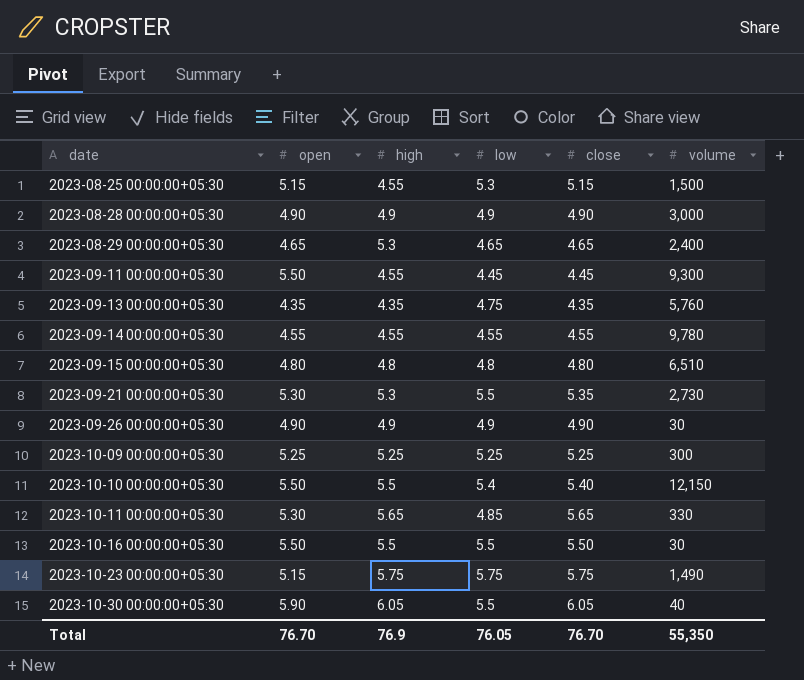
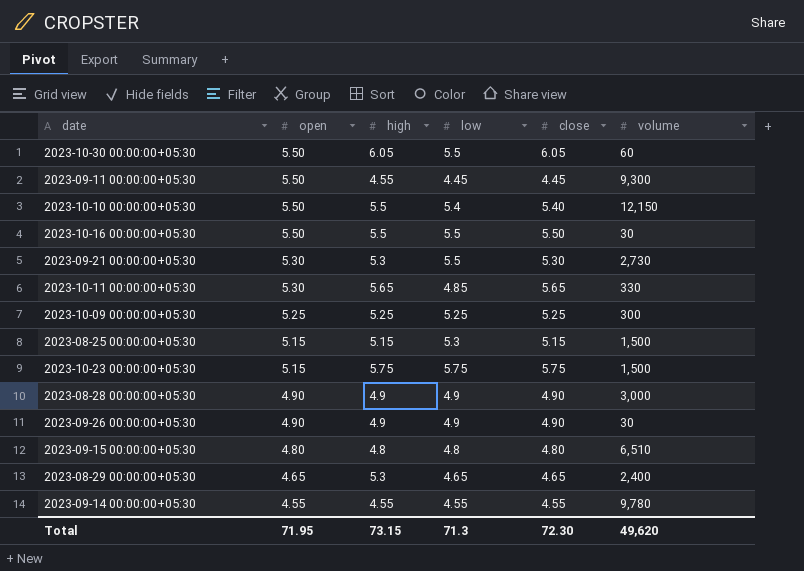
row order: date ascending -> open descending
row 2023-09-13 00:00:00+05:30: 4.35 | 4.35 | 4.75 | 4.35 | 5,760 -> none
2023-10-30 00:00:00+05:30 | open: 5.90 -> 5.50
2023-10-30 00:00:00+05:30 | volume: 40 -> 60
2023-09-21 00:00:00+05:30 | close: 5.35 -> 5.30
2023-08-25 00:00:00+05:30 | high: 4.55 -> 5.15
2023-10-23 00:00:00+05:30 | volume: 1,490 -> 1,500
Total | open: 76.70 -> 71.95
Total | high: 76.9 -> 73.15
Total | low: 76.05 -> 71.3
Total | close: 76.70 -> 72.30
Total | volume: 55,350 -> 49,620

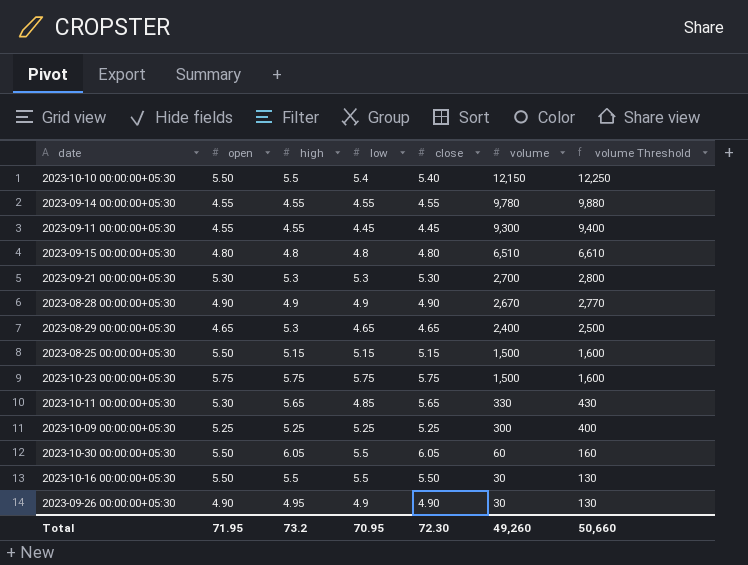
row order: open descending -> volume descending
column volume Threshold | formula: none -> [volume] + 100
2023-09-11 00:00:00+05:30 | open: 5.50 -> 4.55
2023-09-21 00:00:00+05:30 | low: 5.5 -> 5.3
2023-09-21 00:00:00+05:30 | volume: 2,730 -> 2,700
2023-08-28 00:00:00+05:30 | volume: 3,000 -> 2,670
2023-08-25 00:00:00+05:30 | open: 5.15 -> 5.50
2023-08-25 00:00:00+05:30 | low: 5.3 -> 5.15
2023-10-23 00:00:00+05:30 | open: 5.15 -> 5.75
2023-09-26 00:00:00+05:30 | high: 4.9 -> 4.95
Total | high: 73.15 -> 73.2
Total | low: 71.3 -> 70.95
Total | volume: 49,620 -> 49,260

